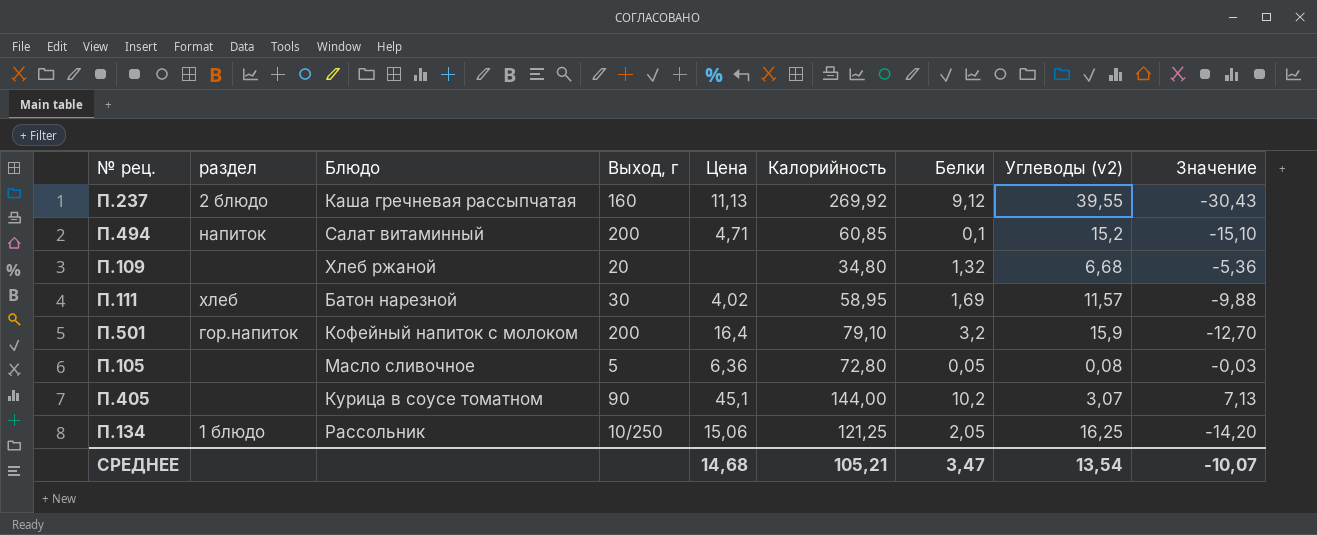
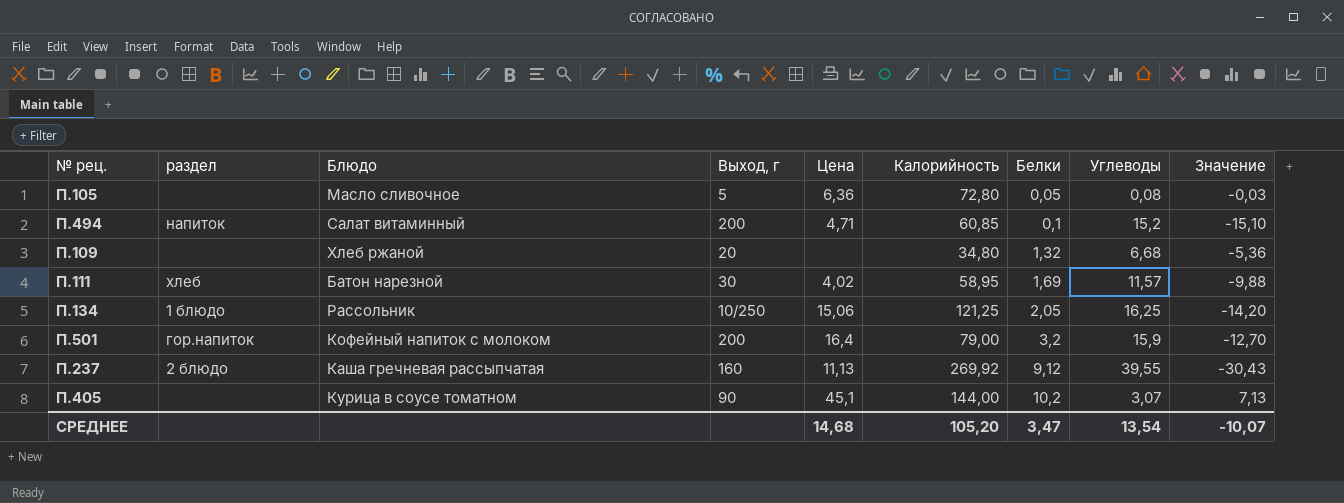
row order: none -> Белки ascending
column name: Углеводы (v2) -> Углеводы
П.501 | Калорийность: 79,10 -> 79,00
СРЕДНЕЕ | Калорийность: 105,21 -> 105,20

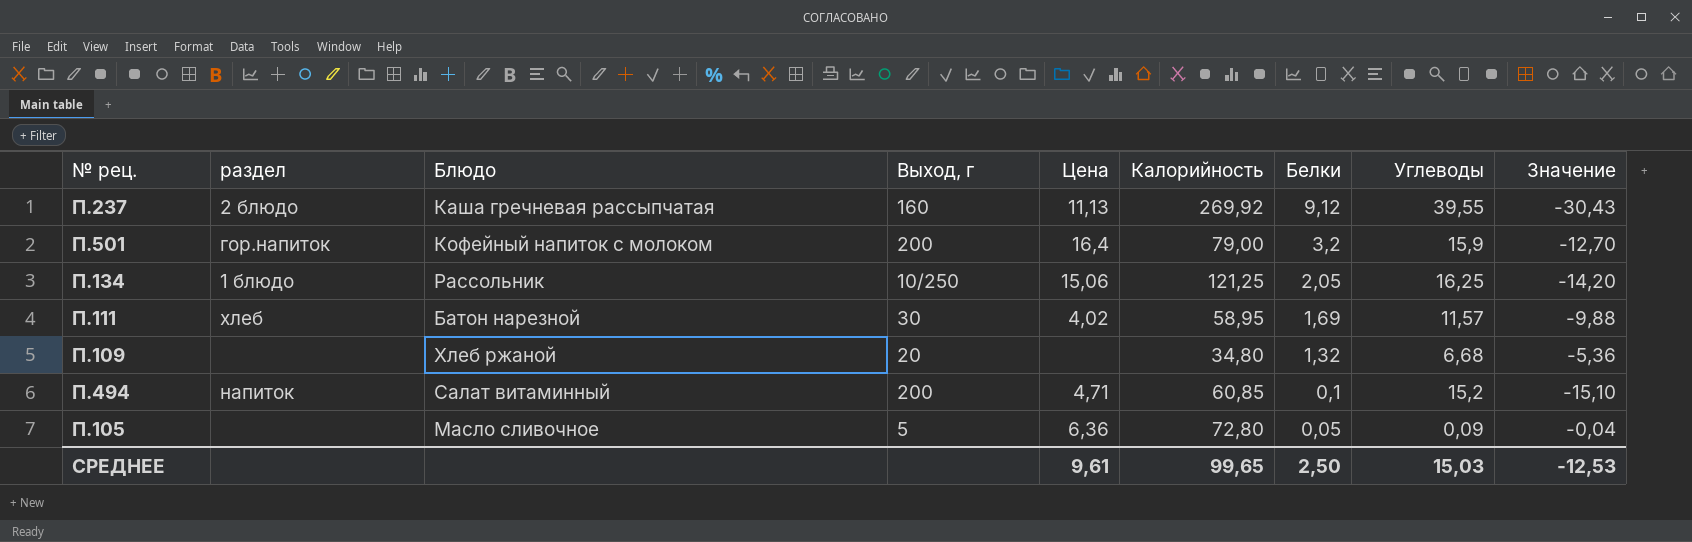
row order: Белки ascending -> Белки descending
row П.405: none | Курица в соусе томатном | 90 | 45,1 | 144,00 | 10,2 | 3,07 | 7,13 -> none
П.105 | Углеводы: 0,08 -> 0,09
П.105 | Значение: -0,03 -> -0,04
СРЕДНЕЕ | Цена: 14,68 -> 9,61
СРЕДНЕЕ | Калорийность: 105,20 -> 99,65
СРЕДНЕЕ | Белки: 3,47 -> 2,50
СРЕДНЕЕ | Углеводы: 13,54 -> 15,03
СРЕДНЕЕ | Значение: -10,07 -> -12,53

